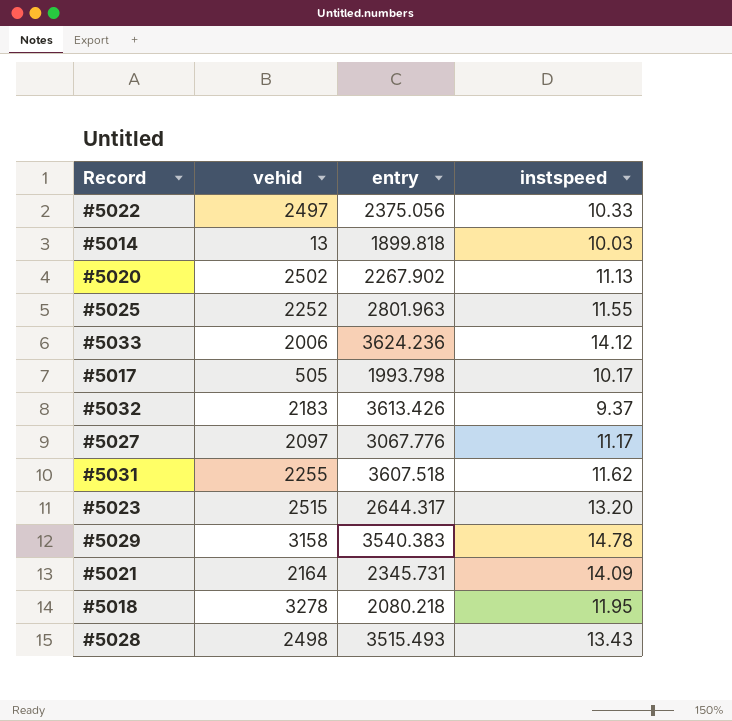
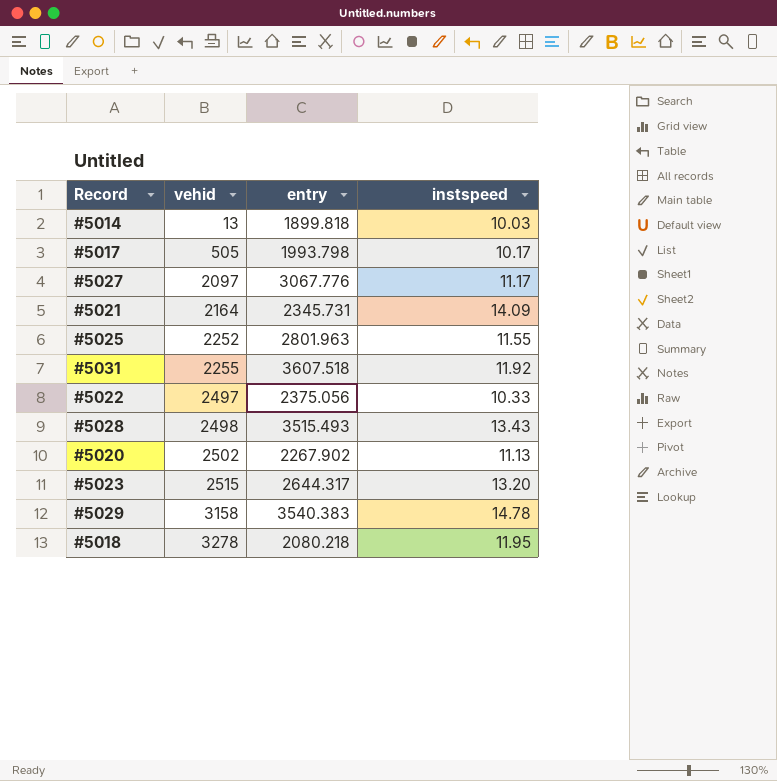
row order: none -> vehid ascending
row #5033: 2006 | 3624.236 | 14.12 -> none
row #5032: 2183 | 3613.426 | 9.37 -> none
#5031 | instspeed: 11.62 -> 11.92

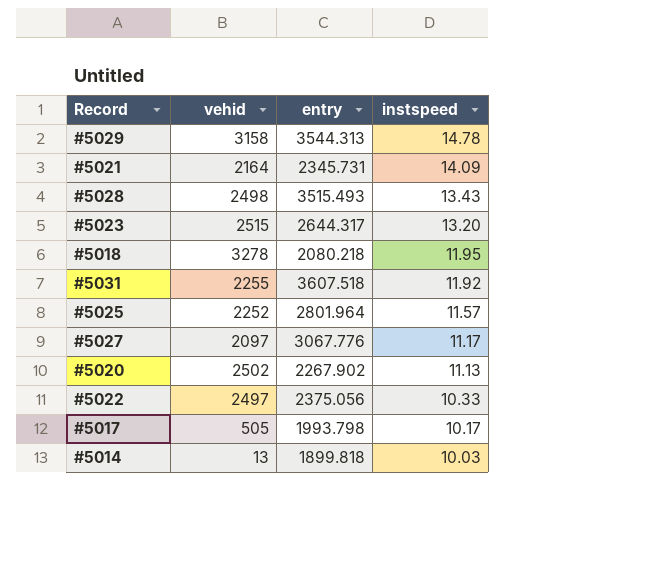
row order: vehid ascending -> instspeed descending
#5029 | entry: 3540.383 -> 3544.313
#5025 | entry: 2801.963 -> 2801.964
#5025 | instspeed: 11.55 -> 11.57

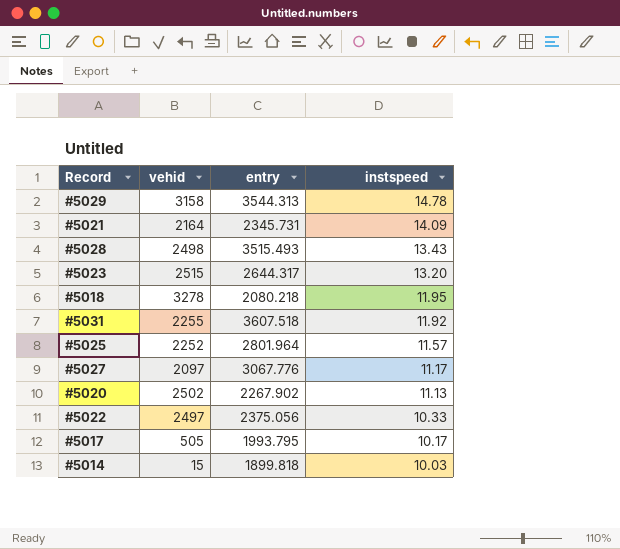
#5017 | entry: 1993.798 -> 1993.795
#5014 | vehid: 13 -> 15

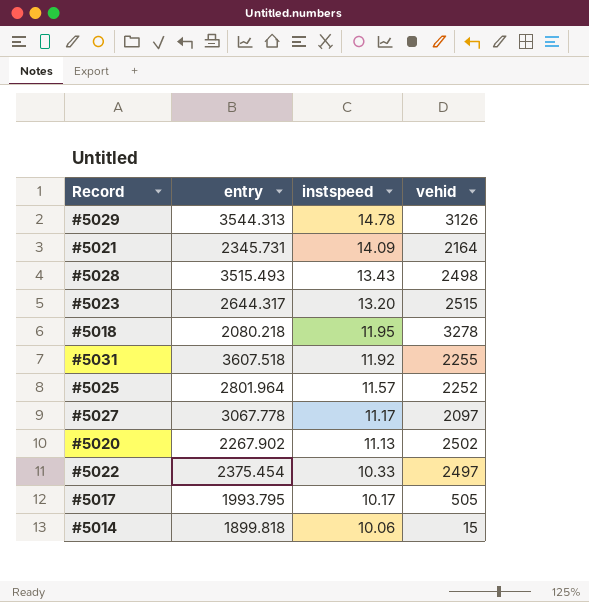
column vehid | position: 2 -> 4
#5029 | vehid: 3158 -> 3126
#5027 | entry: 3067.776 -> 3067.778
#5022 | entry: 2375.056 -> 2375.454
#5014 | instspeed: 10.03 -> 10.06

